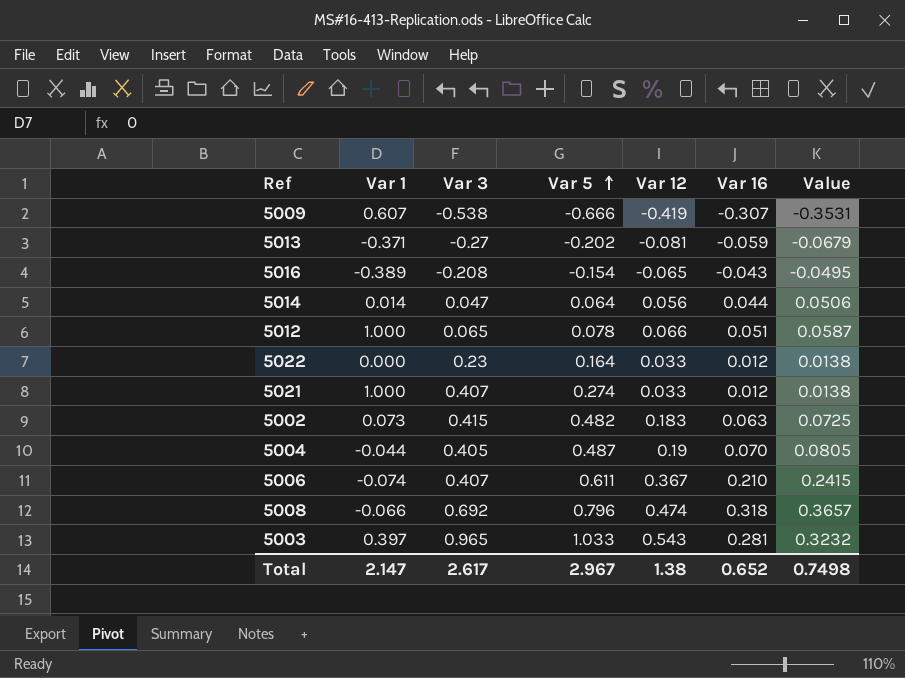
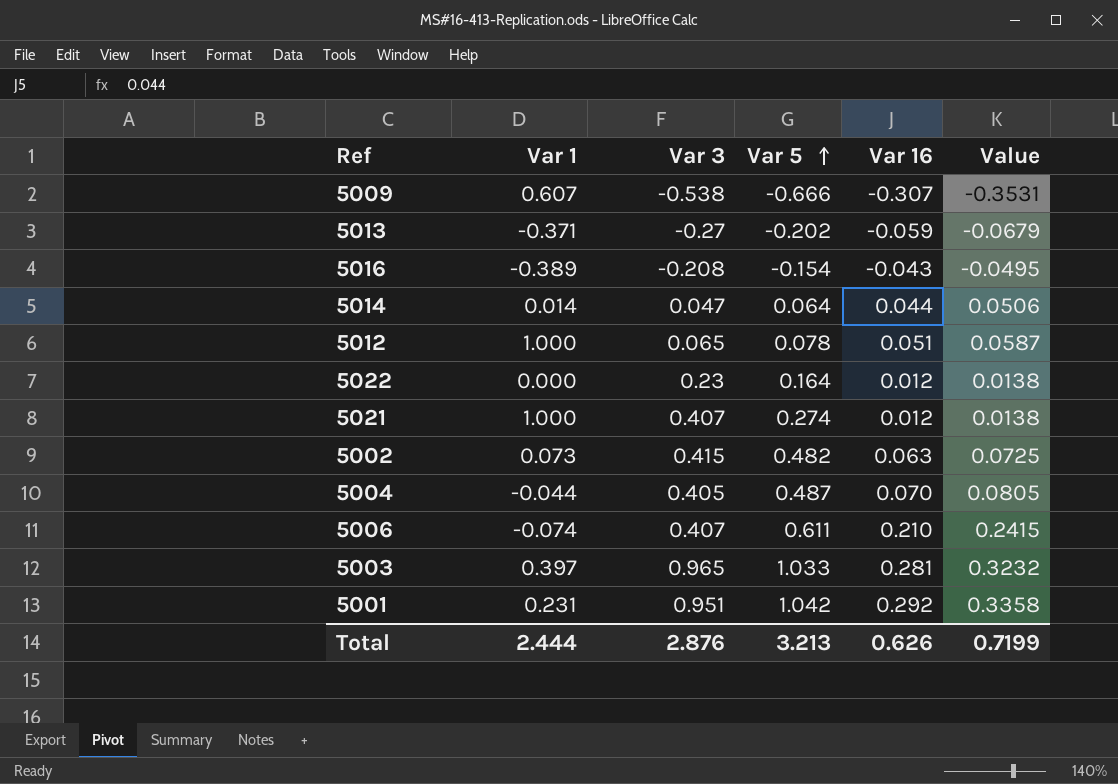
column Var 12 | position: 5 -> none
row 5008: -0.066 | 0.692 | 0.796 | 0.474 | 0.318 | 0.3657 -> none
row 5001: none -> 0.231 | 0.951 | 1.042 | 0.292 | 0.3358
Total | Var 1: 2.147 -> 2.444
Total | Var 3: 2.617 -> 2.876
Total | Var 5: 2.967 -> 3.213
Total | Var 16: 0.652 -> 0.626
Total | Value: 0.7498 -> 0.7199

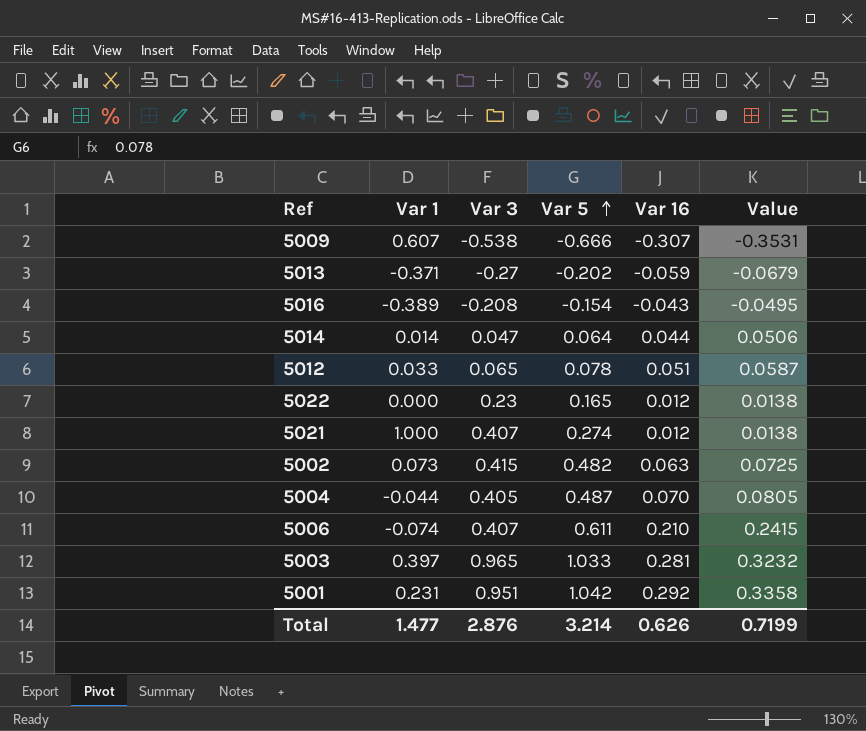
5012 | Var 1: 1.000 -> 0.033
5022 | Var 5: 0.164 -> 0.165
Total | Var 1: 2.444 -> 1.477
Total | Var 5: 3.213 -> 3.214

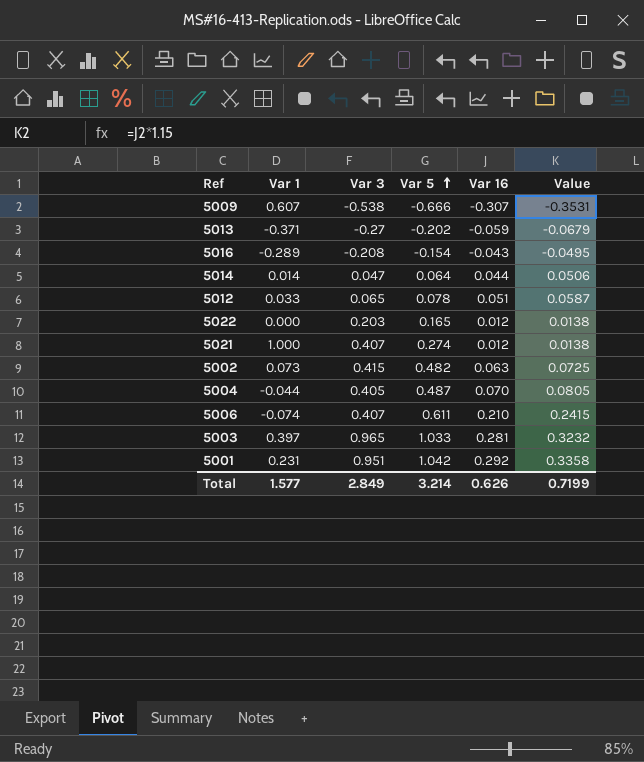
5016 | Var 1: -0.389 -> -0.289
5022 | Var 3: 0.23 -> 0.203
Total | Var 1: 1.477 -> 1.577
Total | Var 3: 2.876 -> 2.849

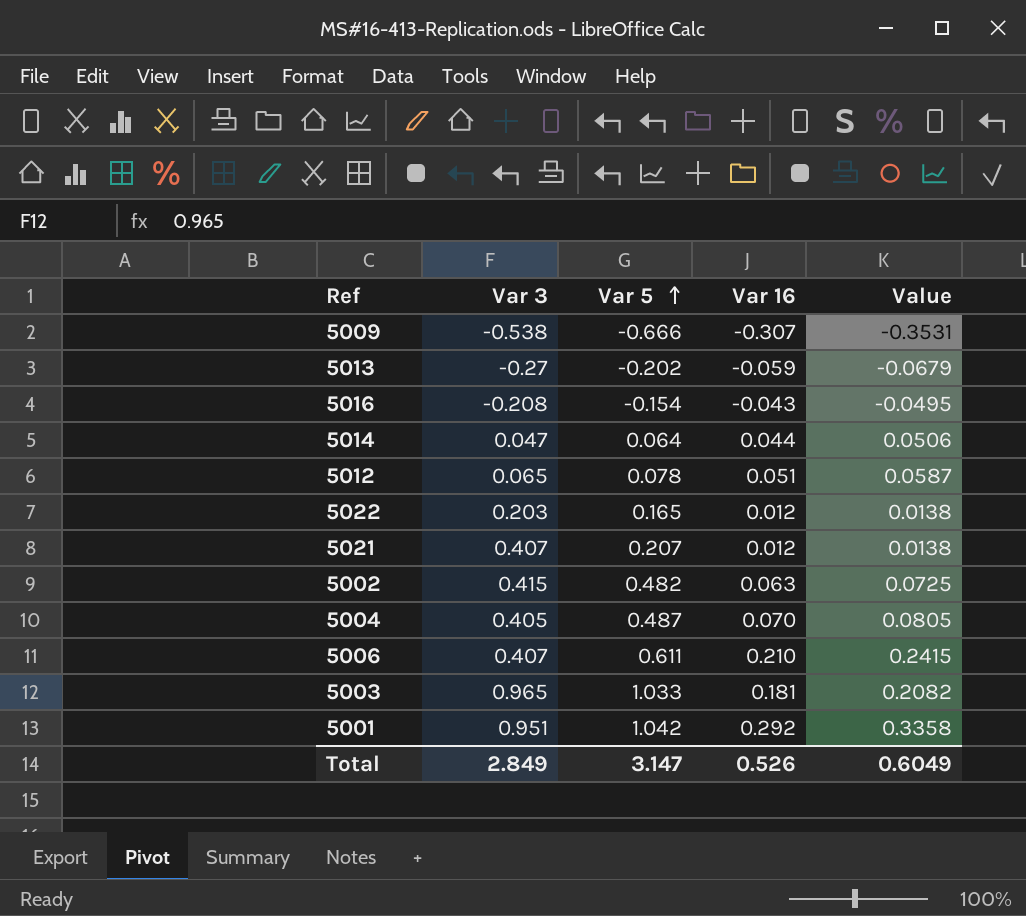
column Var 1 | position: 2 -> none
5021 | Var 5: 0.274 -> 0.207
5003 | Var 16: 0.281 -> 0.181
5003 | Value: 0.3232 -> 0.2082
Total | Var 5: 3.214 -> 3.147
Total | Var 16: 0.626 -> 0.526
Total | Value: 0.7199 -> 0.6049

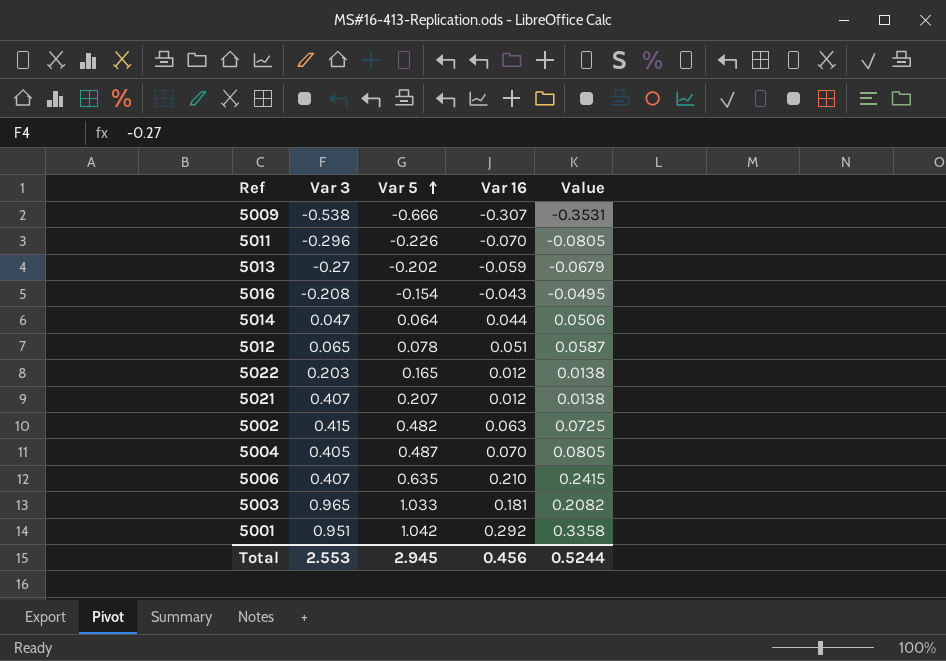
row 5011: none -> -0.296 | -0.226 | -0.070 | -0.0805
5006 | Var 5: 0.611 -> 0.635
Total | Var 3: 2.849 -> 2.553
Total | Var 5: 3.147 -> 2.945
Total | Var 16: 0.526 -> 0.456
Total | Value: 0.6049 -> 0.5244

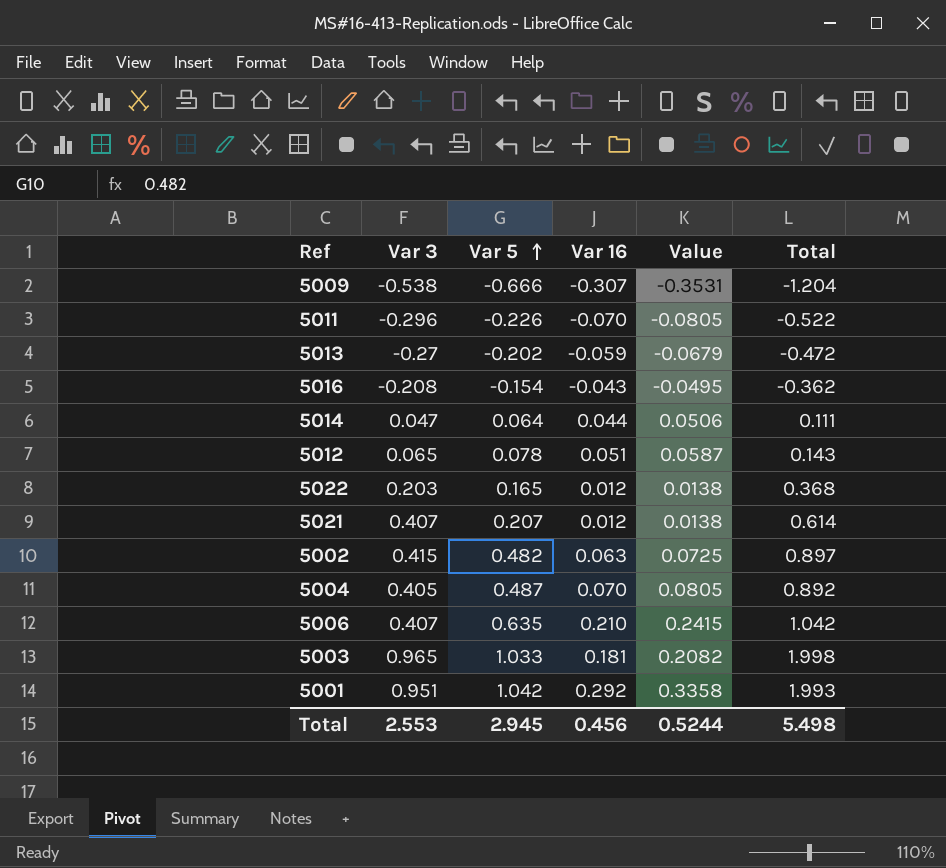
column Total | formula: none -> [Var 3] + [Var 5]

